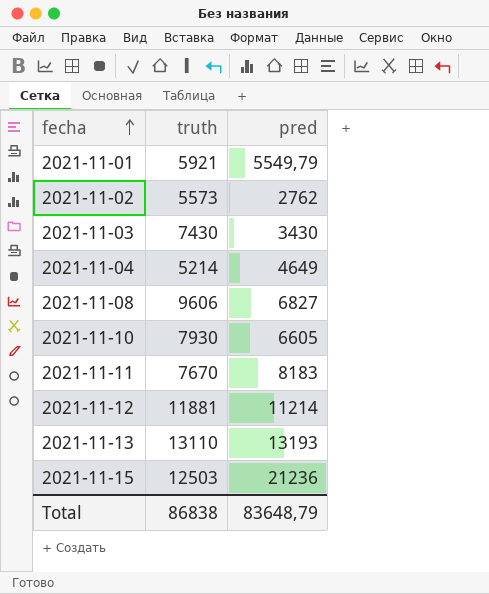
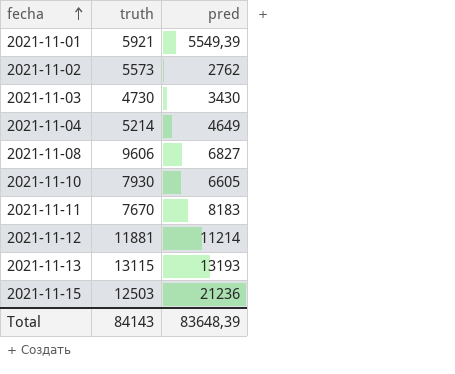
2021-11-01 | pred: 5549,79 -> 5549,39
2021-11-03 | truth: 7430 -> 4730
2021-11-13 | truth: 13110 -> 13115
Total | truth: 86838 -> 84143
Total | pred: 83648,79 -> 83648,39

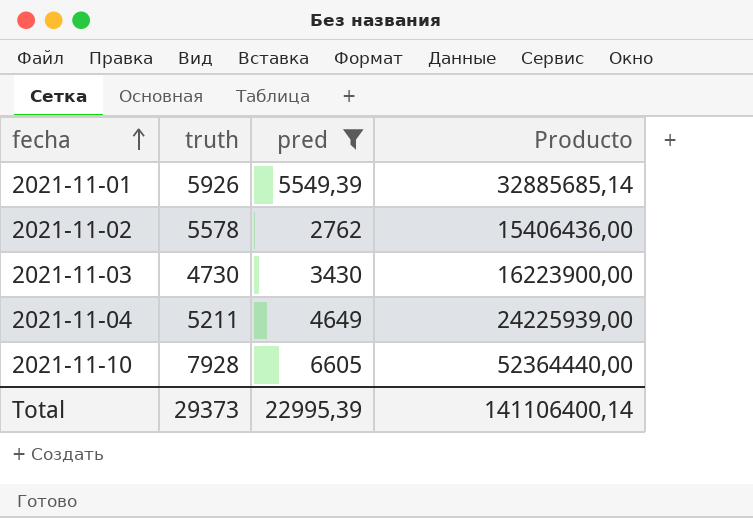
filter: none -> pred <= 6605
column Producto | formula: none -> [truth] * [pred]
2021-11-01 | truth: 5921 -> 5926
2021-11-02 | truth: 5573 -> 5578
2021-11-04 | truth: 5214 -> 5211
2021-11-10 | truth: 7930 -> 7928
Total | truth: 84143 -> 29373
Total | pred: 83648,39 -> 22995,39

